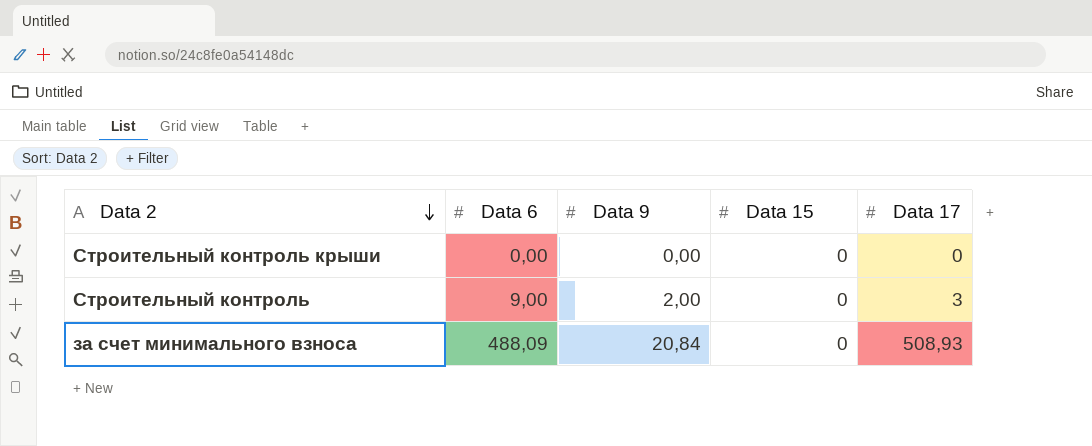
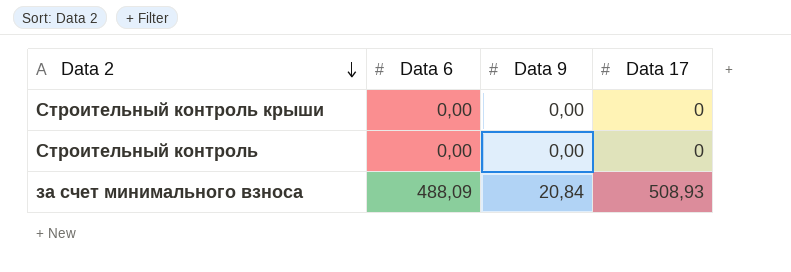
column Data 15 | position: 4 -> none
Строительный контроль | Data 6: 9,00 -> 0,00
Строительный контроль | Data 9: 2,00 -> 0,00
Строительный контроль | Data 17: 3 -> 0

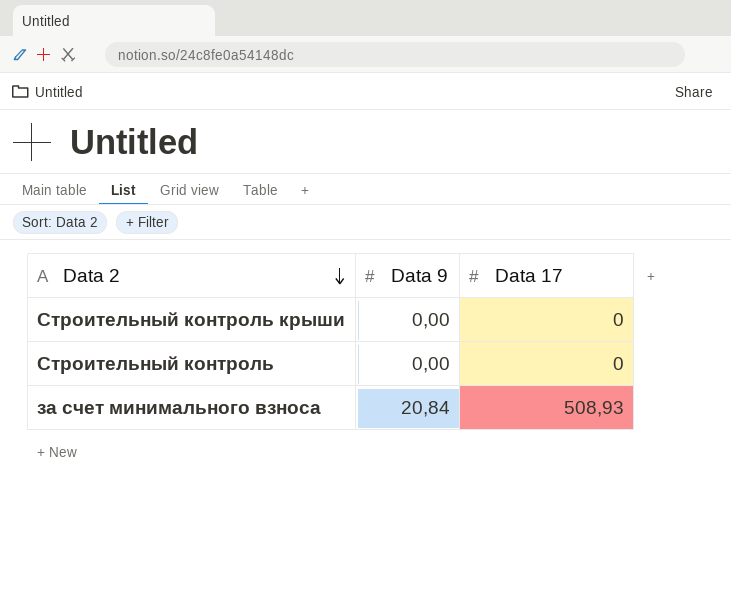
column Data 6 | position: 2 -> none

